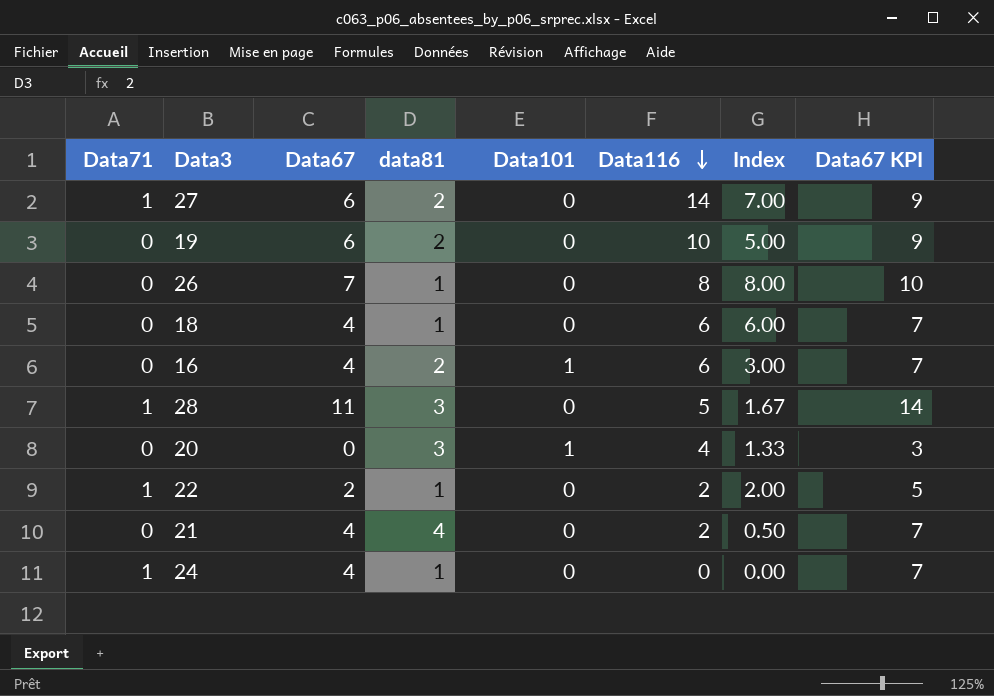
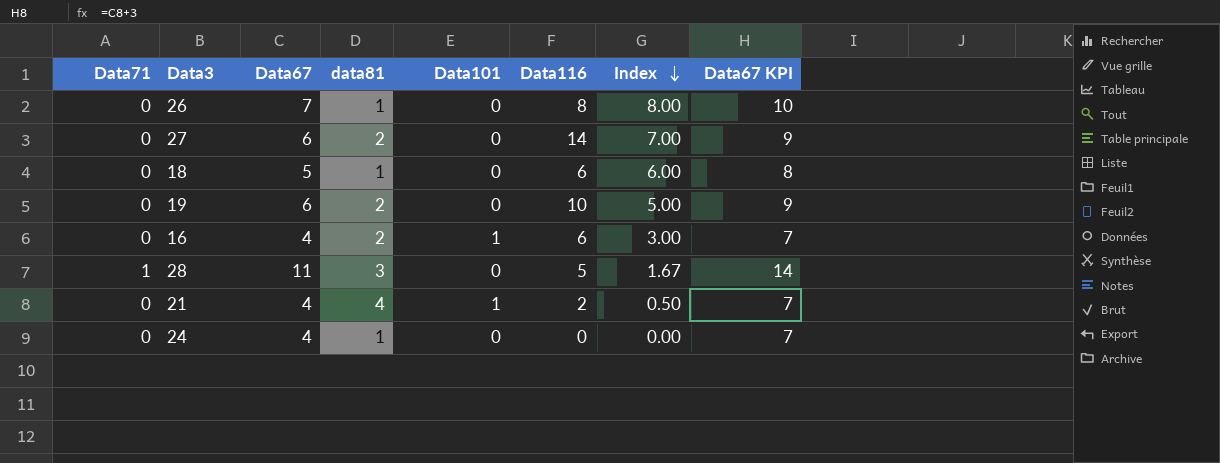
row order: Data116 descending -> Index descending
row 20: 0 | 0 | 3 | 1 | 4 | 1.33 | 3 -> none
row 22: 1 | 2 | 1 | 0 | 2 | 2.00 | 5 -> none
27 | Data71: 1 -> 0
18 | Data67: 4 -> 5
18 | Data67 KPI: 7 -> 8
21 | Data101: 0 -> 1
24 | Data71: 1 -> 0

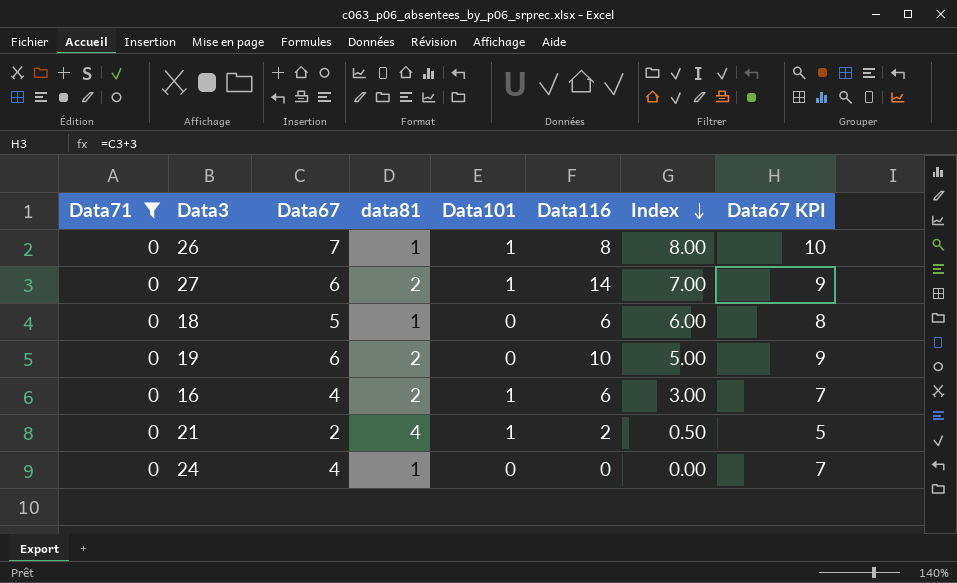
filter: none -> Data71 = 0
26 | Data101: 0 -> 1
27 | Data101: 0 -> 1
21 | Data67: 4 -> 2
21 | Data67 KPI: 7 -> 5

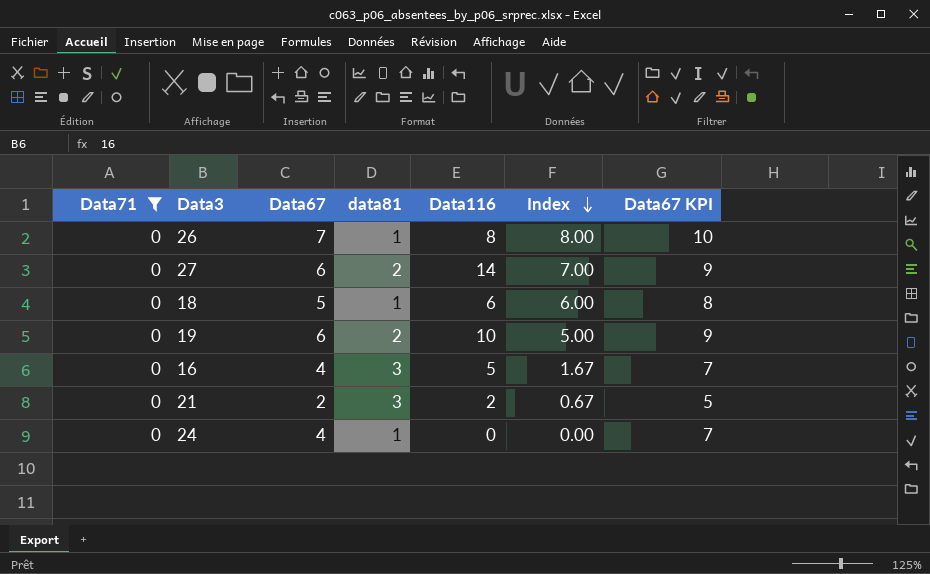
column Data101 | position: 5 -> none
16 | data81: 2 -> 3
16 | Data116: 6 -> 5
16 | Index: 3.00 -> 1.67
21 | data81: 4 -> 3
21 | Index: 0.50 -> 0.67

